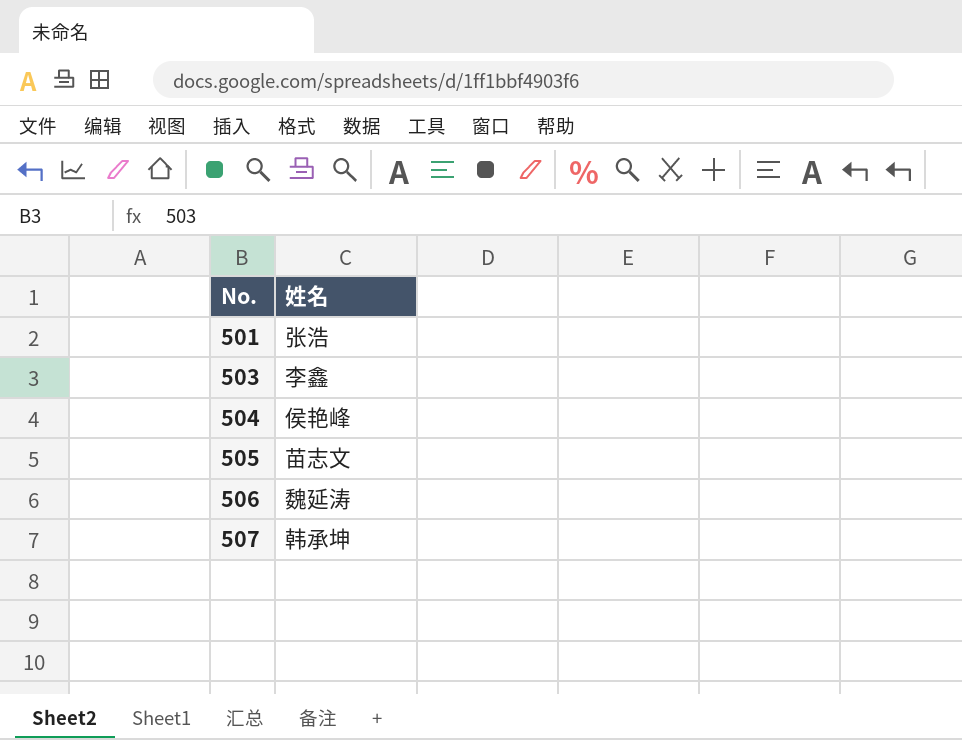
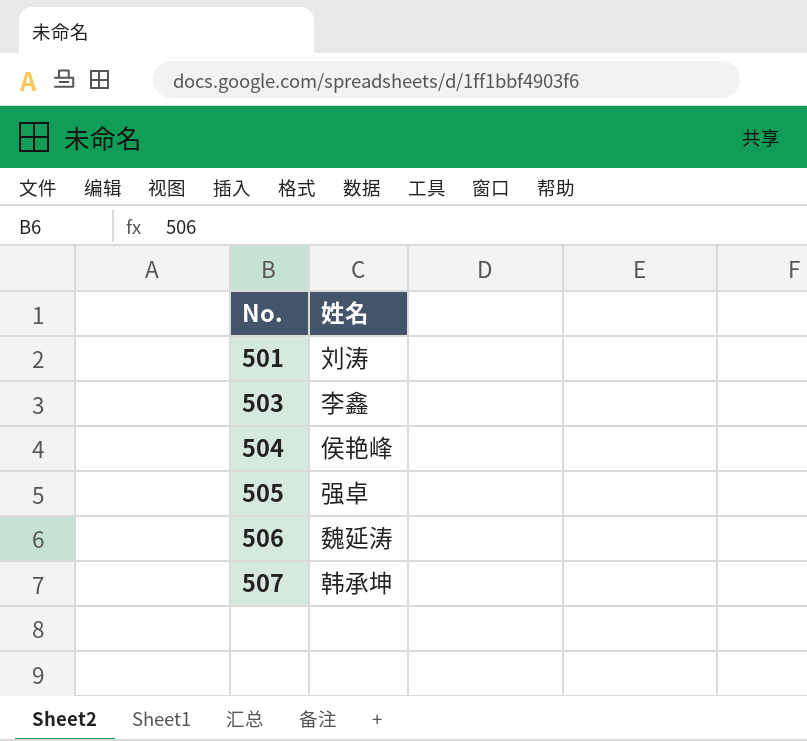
501 | 姓名: 张浩 -> 刘涛
505 | 姓名: 苗志文 -> 强卓

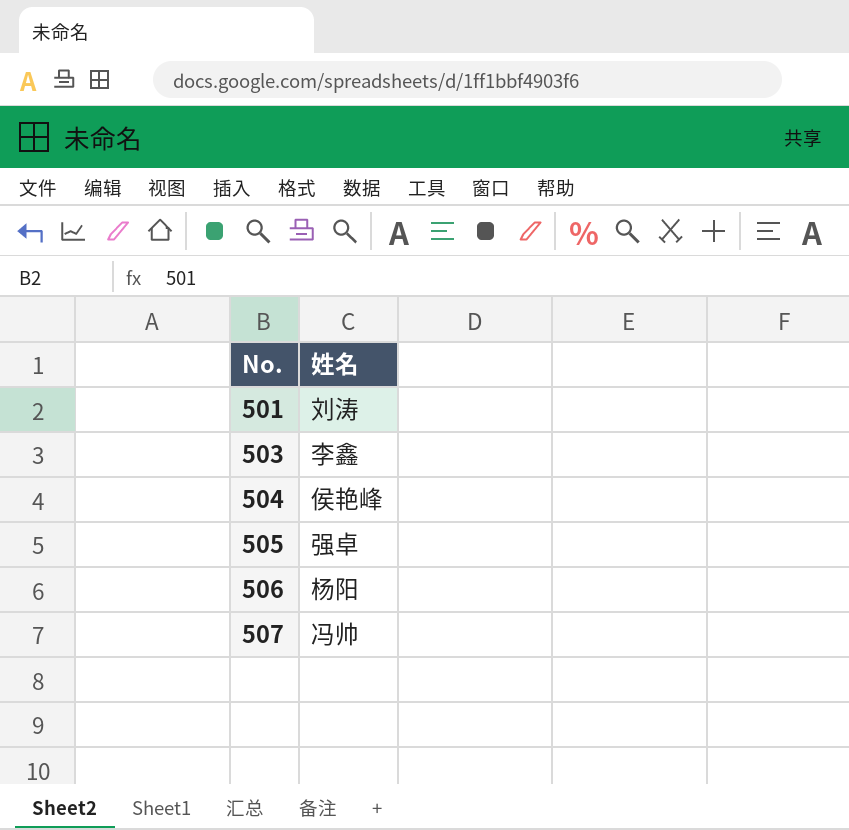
506 | 姓名: 魏延涛 -> 杨阳
507 | 姓名: 韩承坤 -> 冯帅

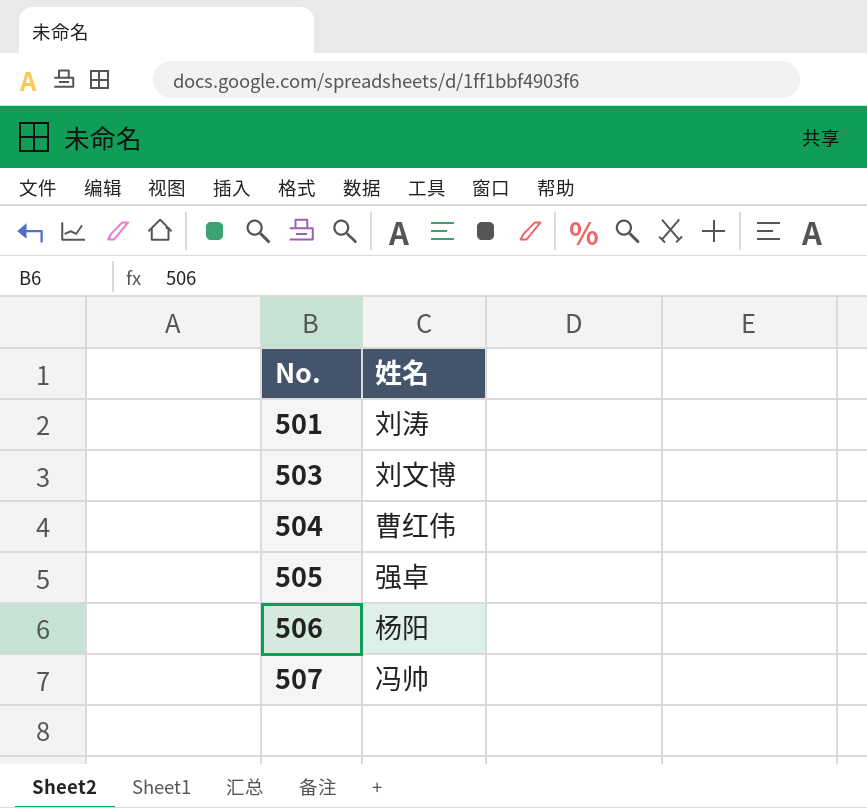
503 | 姓名: 李鑫 -> 刘文博
504 | 姓名: 侯艳峰 -> 曹红伟

